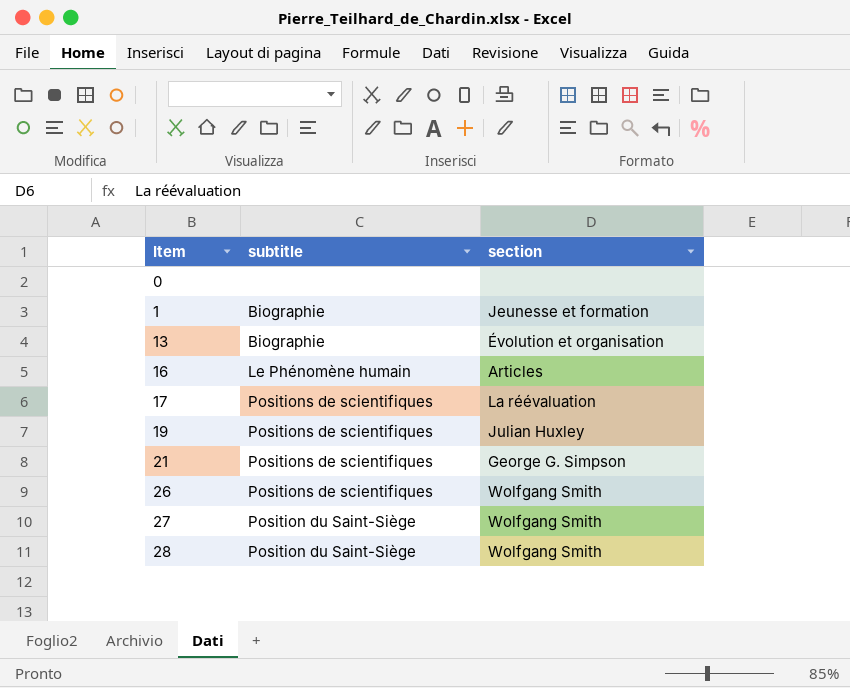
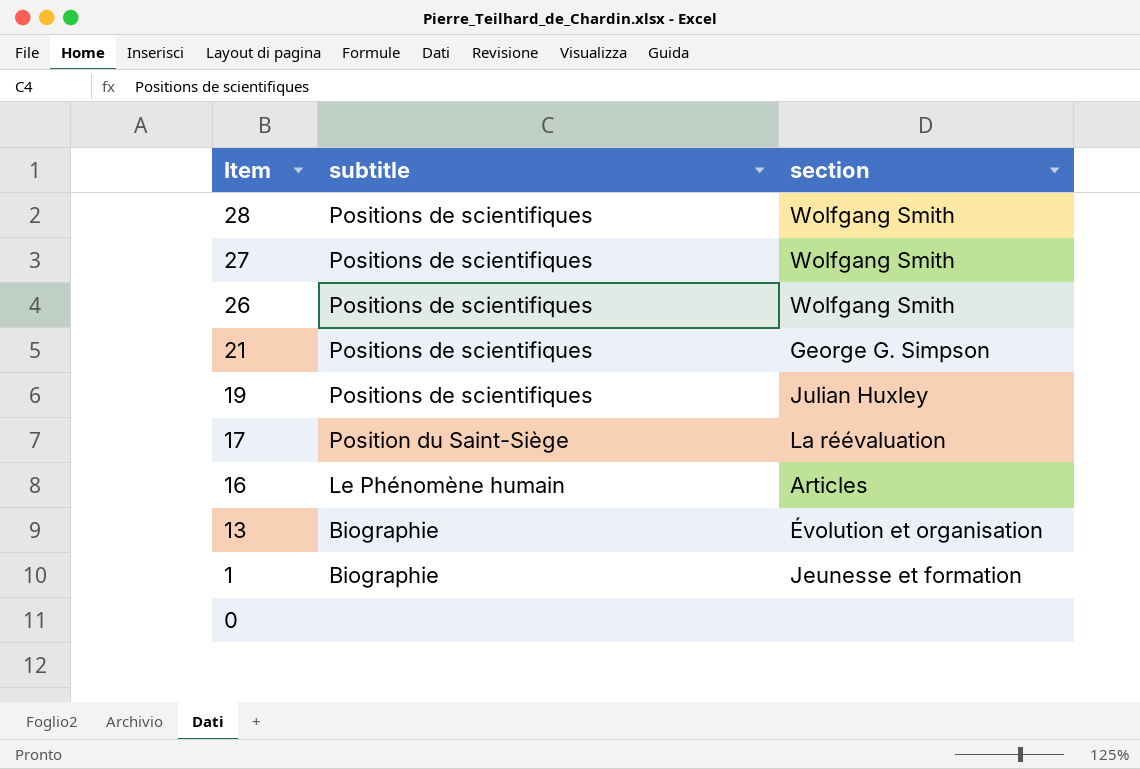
row order: Item ascending -> Item descending
28 | subtitle: Position du Saint-Siège -> Positions de scientifiques
27 | subtitle: Position du Saint-Siège -> Positions de scientifiques
17 | subtitle: Positions de scientifiques -> Position du Saint-Siège

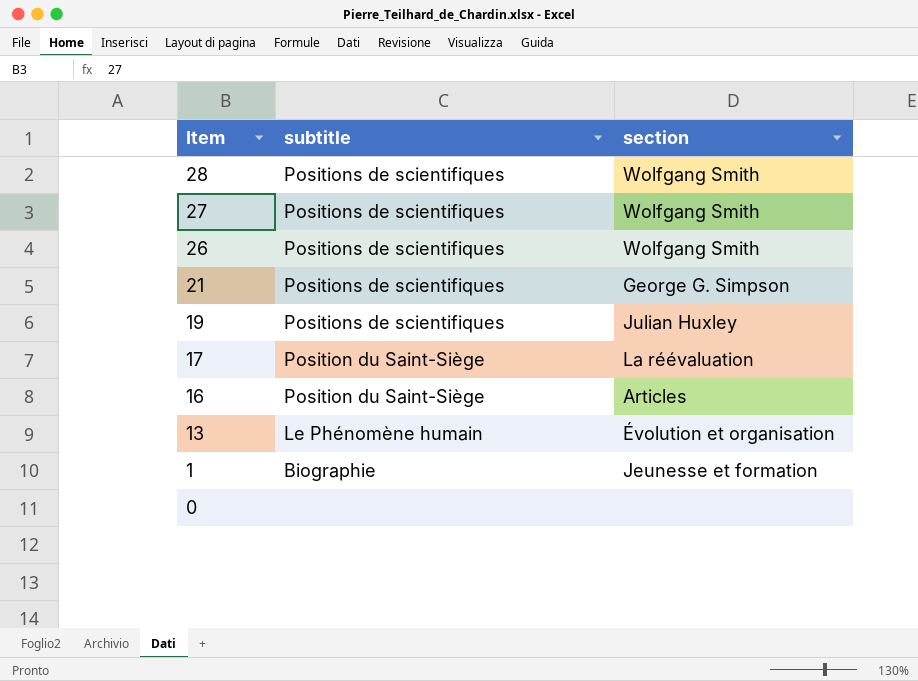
16 | subtitle: Le Phénomène humain -> Position du Saint-Siège
13 | subtitle: Biographie -> Le Phénomène humain

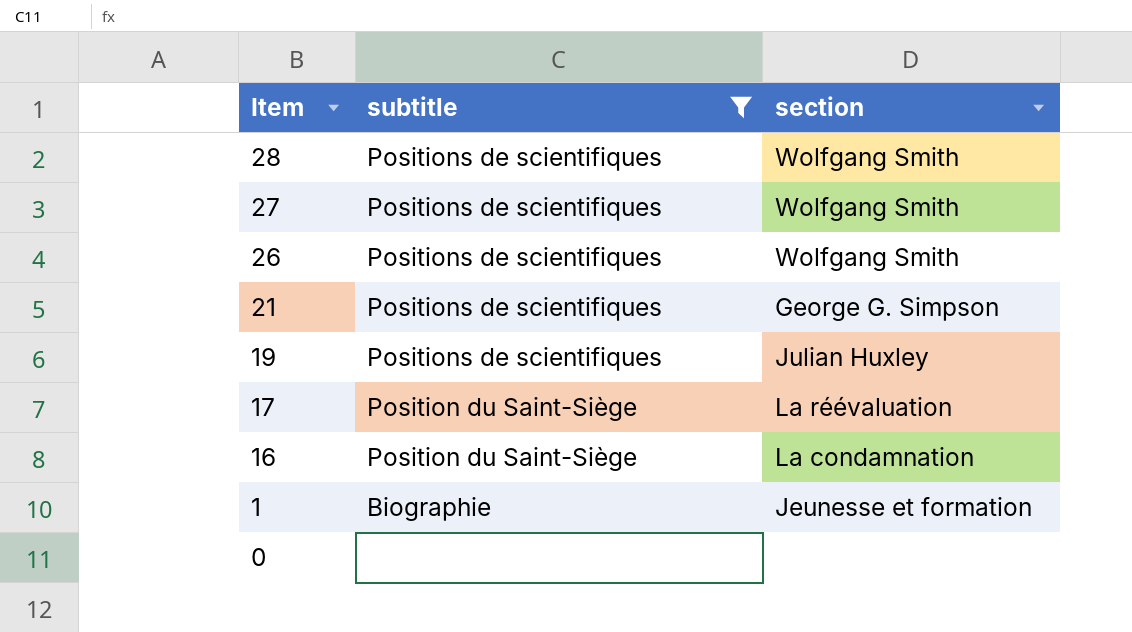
filter: none -> subtitle != Le Phénomène humain
16 | section: Articles -> La condamnation

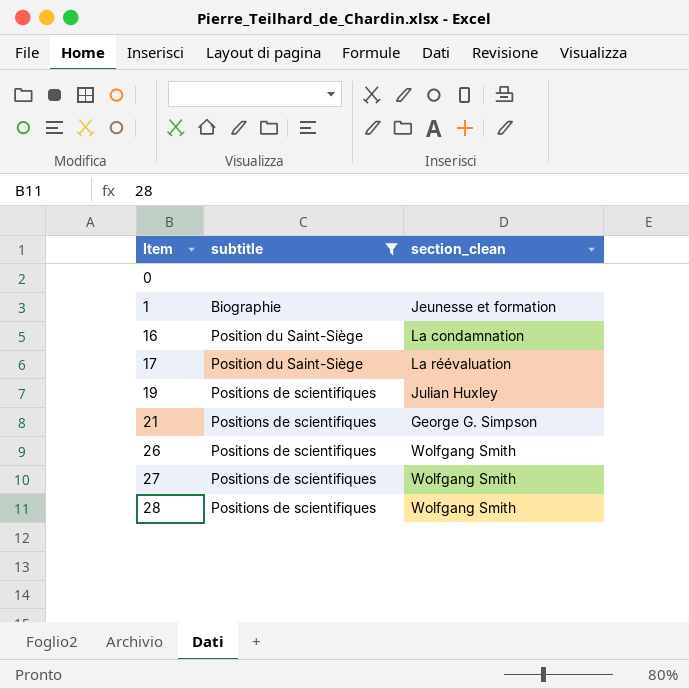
row order: Item descending -> Item ascending
column name: section -> section_clean

